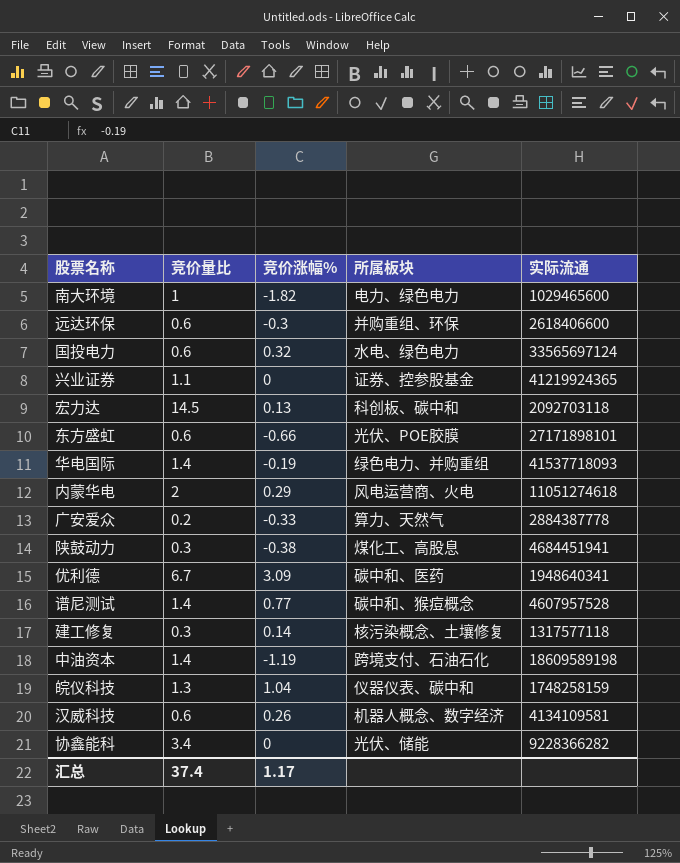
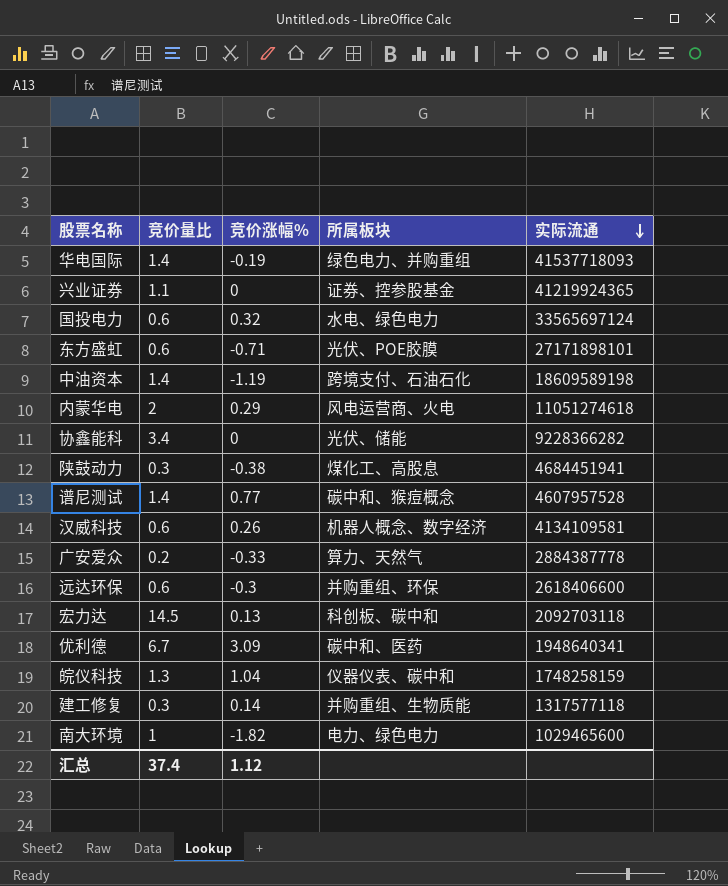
row order: none -> 实际流通 descending
东方盛虹 | 竞价涨幅%: -0.66 -> -0.71
建工修复 | 所属板块: 核污染概念、土壤修复 -> 并购重组、生物质能
汇总 | 竞价涨幅%: 1.17 -> 1.12

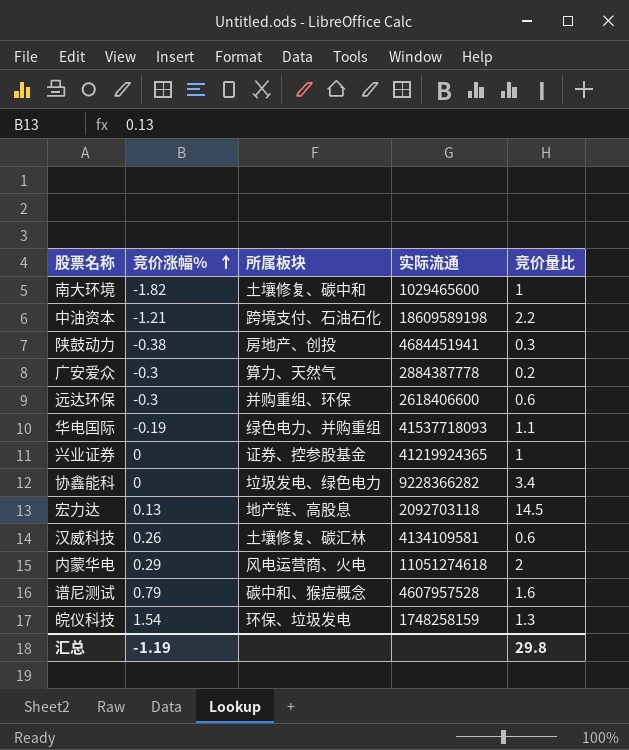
row order: 实际流通 descending -> 竞价涨幅% ascending
column 竞价量比 | position: 2 -> 5
row 国投电力: 0.6 | 0.32 | 水电、绿色电力 | 33565697124 -> none
row 东方盛虹: 0.6 | -0.71 | 光伏、POE胶膜 | 27171898101 -> none
row 优利德: 6.7 | 3.09 | 碳中和、医药 | 1948640341 -> none
row 建工修复: 0.3 | 0.14 | 并购重组、生物质能 | 1317577118 -> none
南大环境 | 所属板块: 电力、绿色电力 -> 土壤修复、碳中和
中油资本 | 竞价涨幅%: -1.19 -> -1.21
中油资本 | 竞价量比: 1.4 -> 2.2
陕鼓动力 | 所属板块: 煤化工、高股息 -> 房地产、创投
广安爱众 | 竞价涨幅%: -0.33 -> -0.3
华电国际 | 竞价量比: 1.4 -> 1.1
兴业证券 | 竞价量比: 1.1 -> 1
协鑫能科 | 所属板块: 光伏、储能 -> 垃圾发电、绿色电力
宏力达 | 所属板块: 科创板、碳中和 -> 地产链、高股息
汉威科技 | 所属板块: 机器人概念、数字经济 -> 土壤修复、碳汇林
谱尼测试 | 竞价涨幅%: 0.77 -> 0.79
谱尼测试 | 竞价量比: 1.4 -> 1.6
皖仪科技 | 竞价涨幅%: 1.04 -> 1.54
皖仪科技 | 所属板块: 仪器仪表、碳中和 -> 环保、垃圾发电
汇总 | 竞价涨幅%: 1.12 -> -1.19
汇总 | 竞价量比: 37.4 -> 29.8

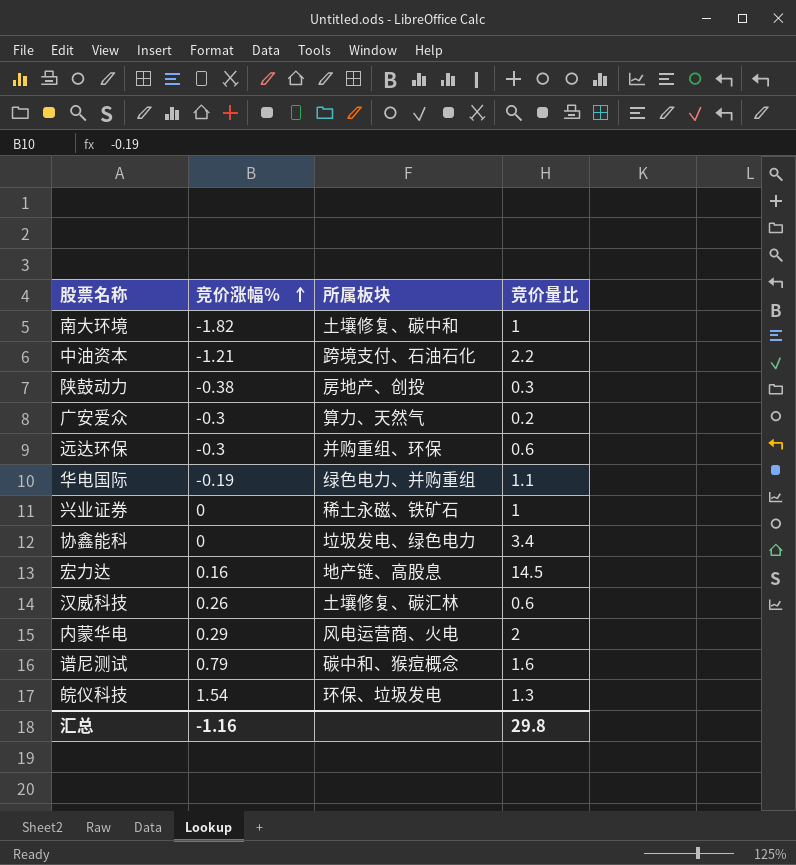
column 实际流通 | position: 4 -> none
兴业证券 | 所属板块: 证券、控参股基金 -> 稀土永磁、铁矿石
宏力达 | 竞价涨幅%: 0.13 -> 0.16
汇总 | 竞价涨幅%: -1.19 -> -1.16

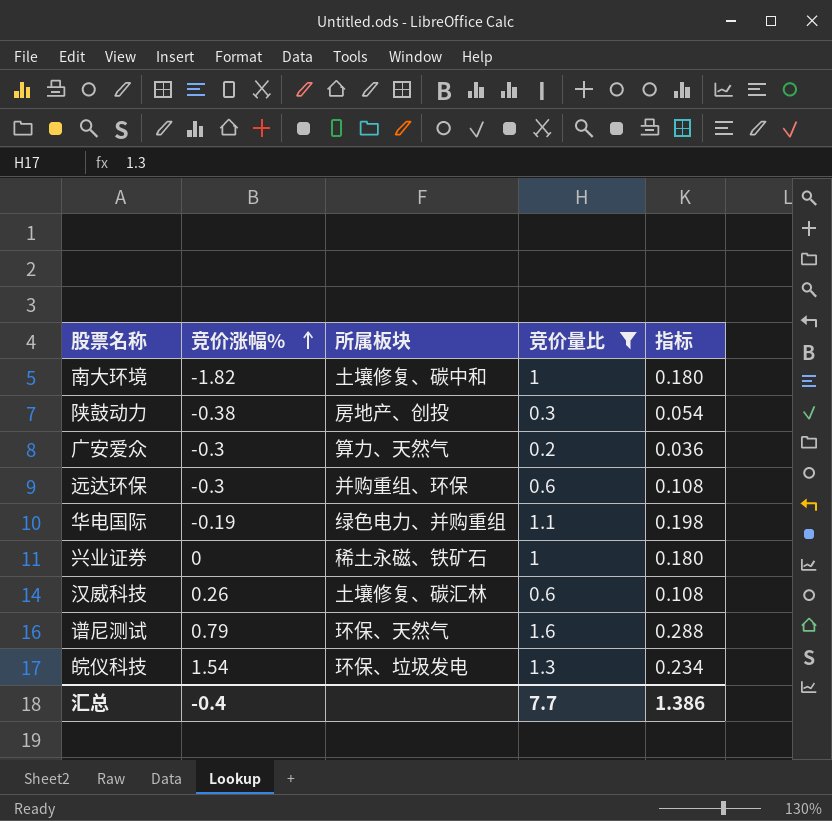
filter: none -> 竞价量比 <= 1.6
column 指标 | formula: none -> [竞价量比] * 0.18
谱尼测试 | 所属板块: 碳中和、猴痘概念 -> 环保、天然气
汇总 | 竞价涨幅%: -1.16 -> -0.4
汇总 | 竞价量比: 29.8 -> 7.7

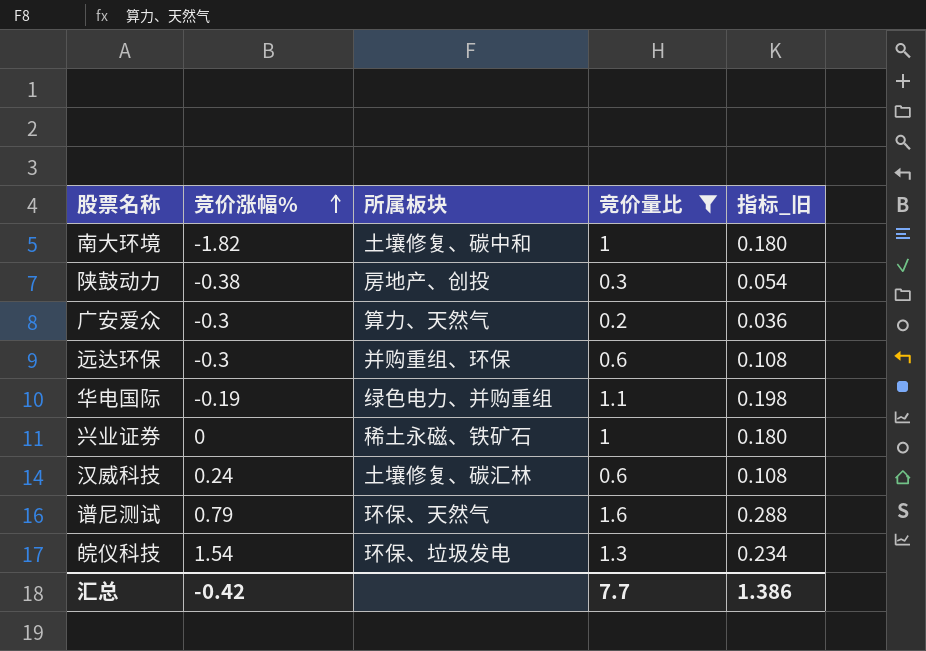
column name: 指标 -> 指标_旧
汉威科技 | 竞价涨幅%: 0.26 -> 0.24
汇总 | 竞价涨幅%: -0.4 -> -0.42

